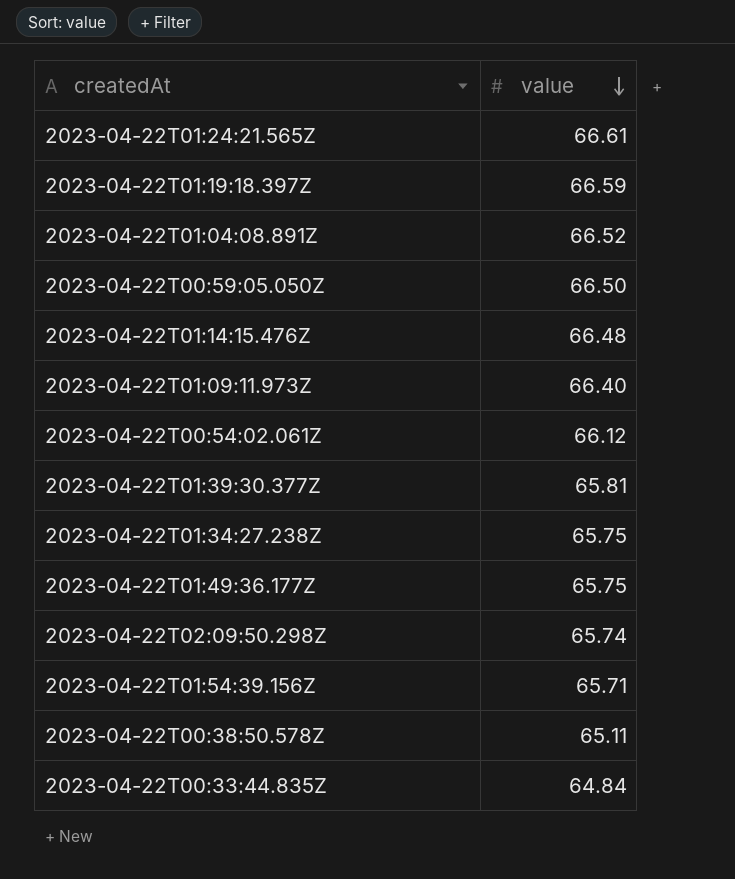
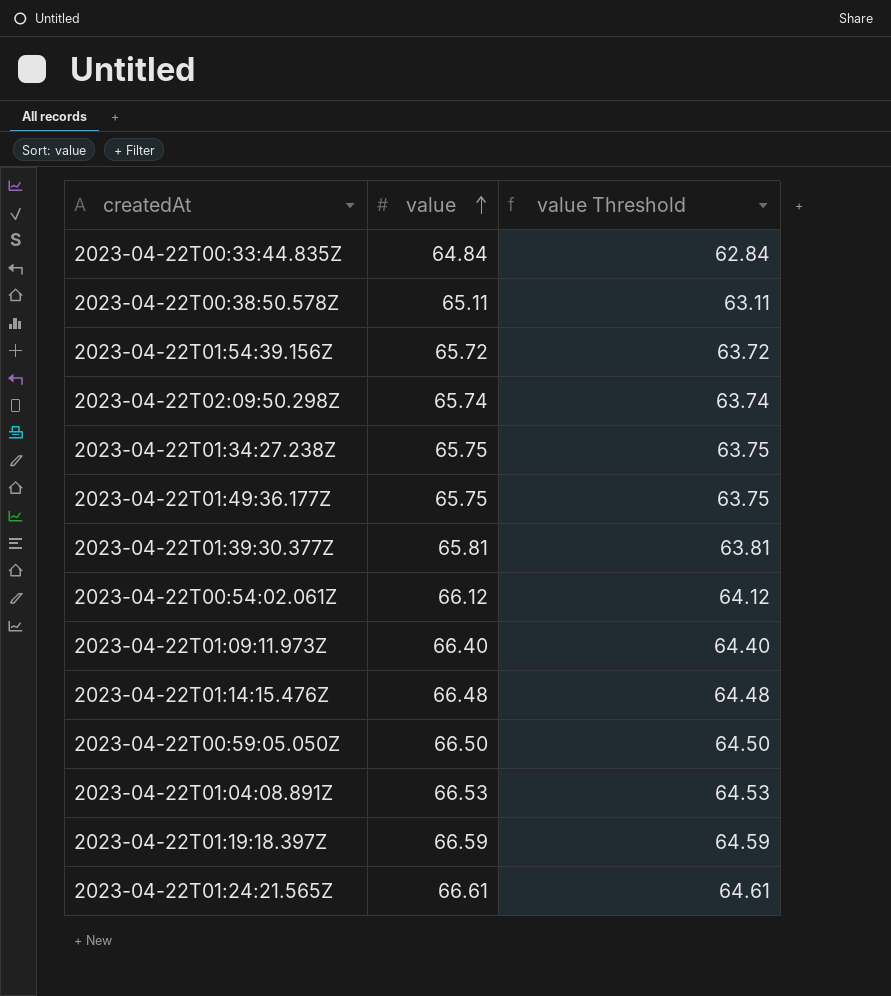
row order: value descending -> value ascending
column value Threshold | formula: none -> [value] - 2
2023-04-22T01:54:39.156Z | value: 65.71 -> 65.72
2023-04-22T01:04:08.891Z | value: 66.52 -> 66.53

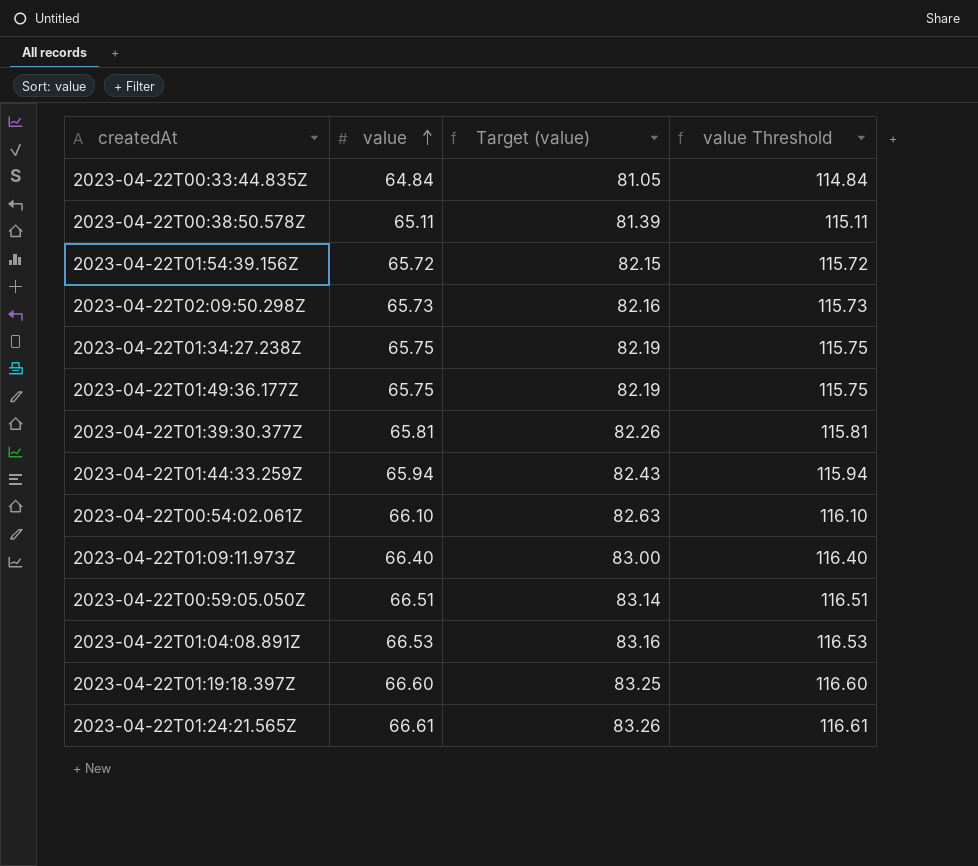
column Target (value) | formula: none -> [value] * 1.25
column value Threshold | formula: [value] - 2 -> [value] + 50
row 2023-04-22T01:14:15.476Z: 66.48 | 64.48 -> none
2023-04-22T02:09:50.298Z | value: 65.74 -> 65.73
row 2023-04-22T01:44:33.259Z: none -> 65.94 | 82.43 | 115.94
2023-04-22T00:54:02.061Z | value: 66.12 -> 66.10
2023-04-22T00:59:05.050Z | value: 66.50 -> 66.51
2023-04-22T01:19:18.397Z | value: 66.59 -> 66.60

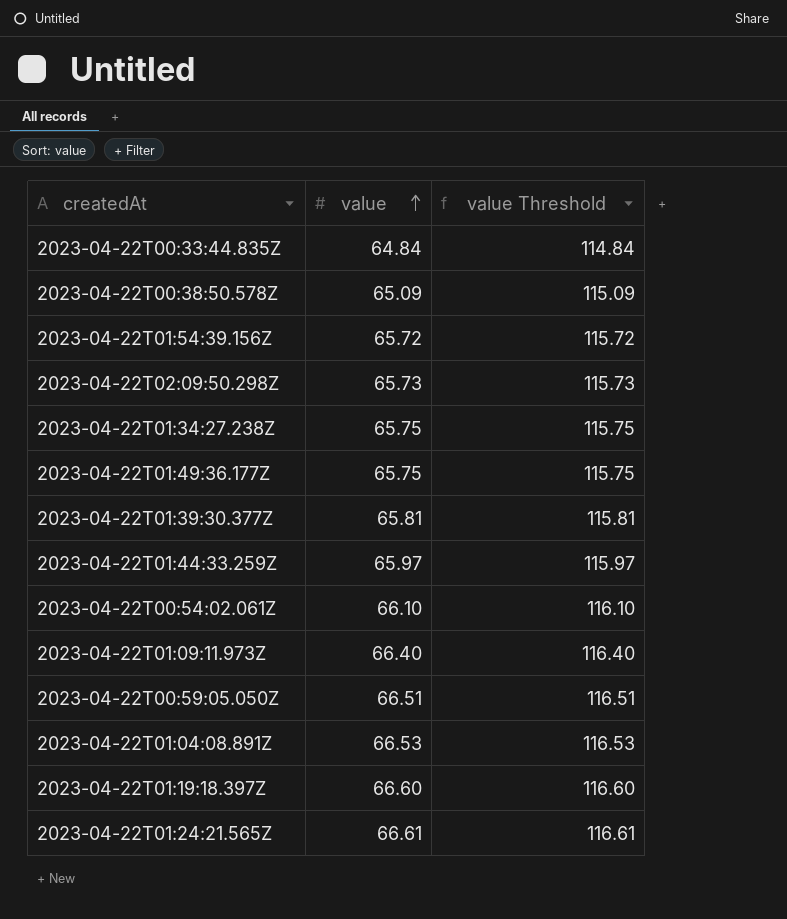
column Target (value) | formula: [value] * 1.25 -> none
2023-04-22T00:38:50.578Z | value: 65.11 -> 65.09
2023-04-22T00:38:50.578Z | value Threshold: 115.11 -> 115.09
2023-04-22T01:44:33.259Z | value: 65.94 -> 65.97
2023-04-22T01:44:33.259Z | value Threshold: 115.94 -> 115.97

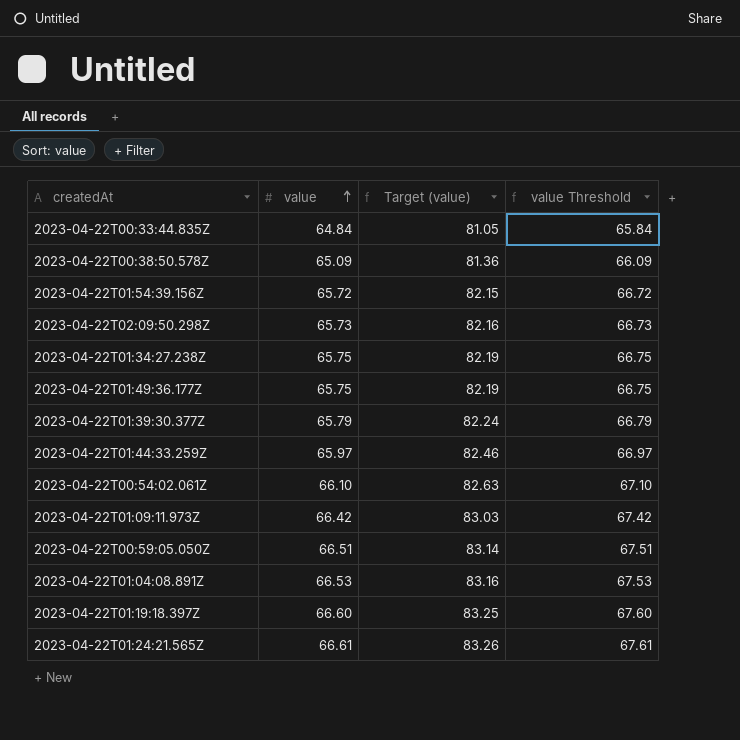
column Target (value) | formula: none -> [value] * 1.25
column value Threshold | formula: [value] + 50 -> [value] + 1
2023-04-22T01:39:30.377Z | value: 65.81 -> 65.79
2023-04-22T01:09:11.973Z | value: 66.40 -> 66.42

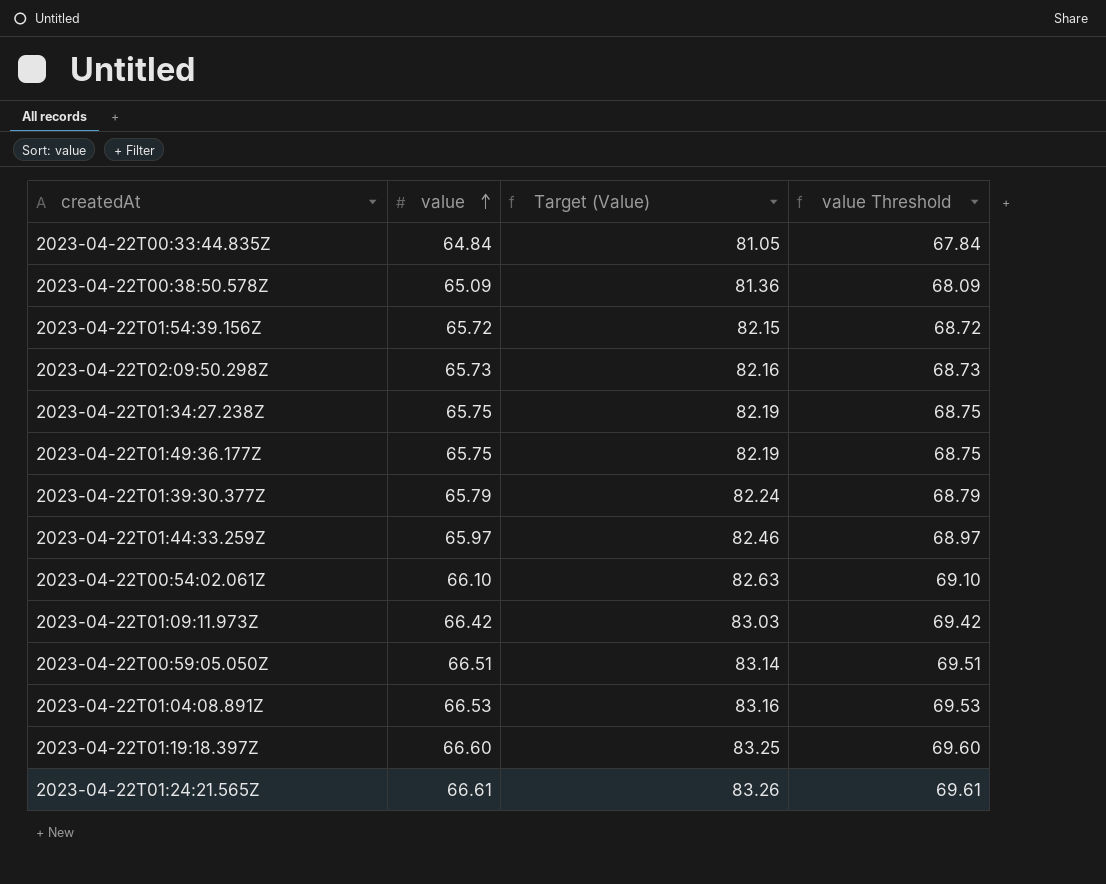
column name: Target (value) -> Target (Value)
column value Threshold | formula: [value] + 1 -> [value] + 3

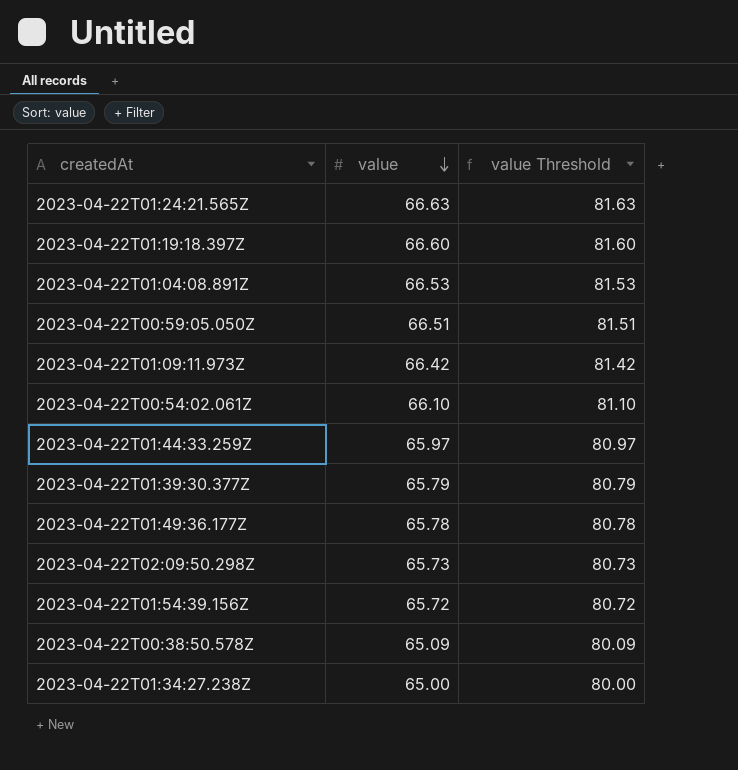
row order: value ascending -> value descending
column Target (Value) | formula: [value] * 1.25 -> none
column value Threshold | formula: [value] + 3 -> [value] + 15
row 2023-04-22T00:33:44.835Z: 64.84 | 81.05 | 67.84 -> none
2023-04-22T01:24:21.565Z | value: 66.61 -> 66.63
2023-04-22T01:49:36.177Z | value: 65.75 -> 65.78
2023-04-22T01:34:27.238Z | value: 65.75 -> 65.00

